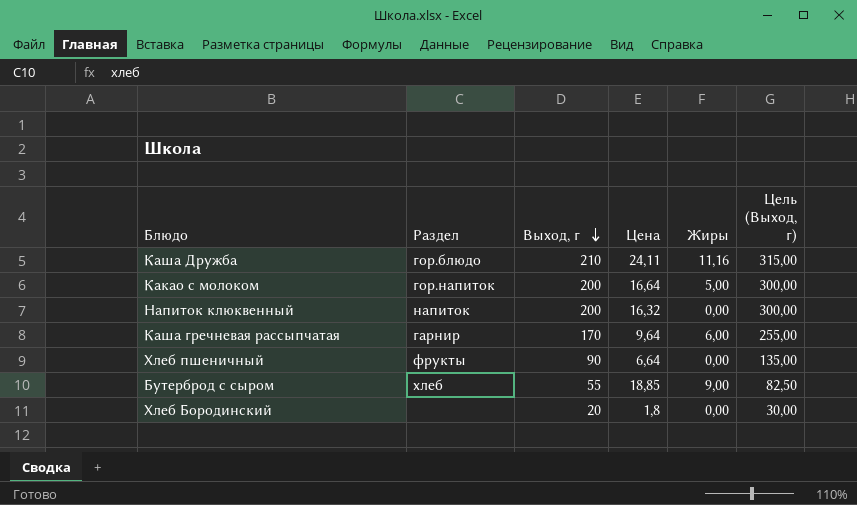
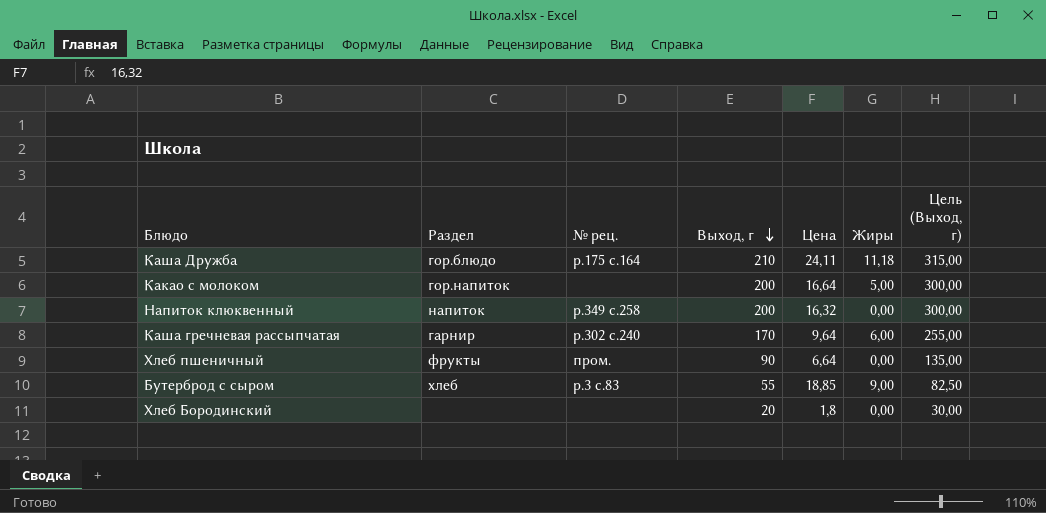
column № рец. | position: none -> 3
Каша Дружба | Жиры: 11,16 -> 11,18

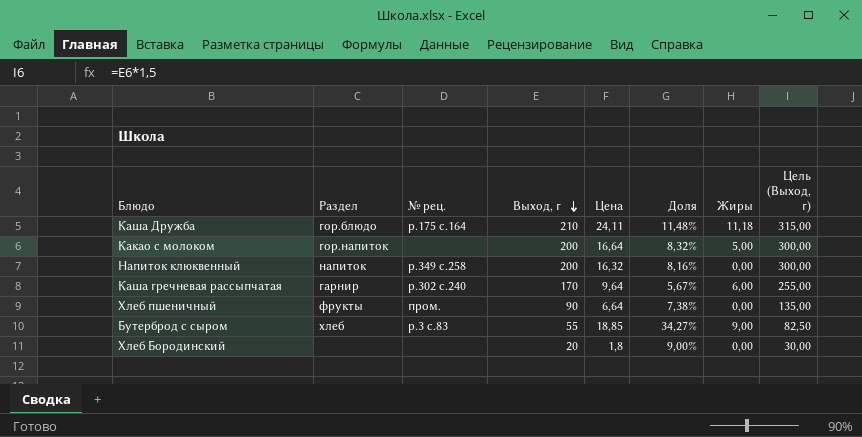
column Доля | formula: none -> [Цена] / [Выход, г]

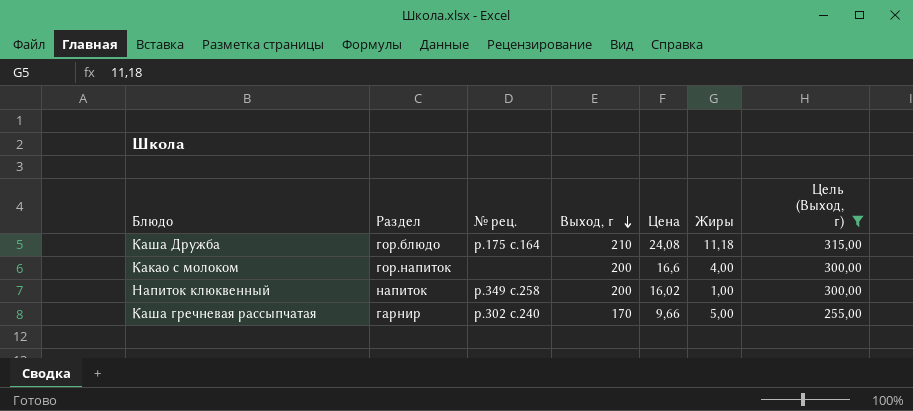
filter: none -> Цель (Выход, г) >= 255,00
column Доля | formula: [Цена] / [Выход, г] -> none
Каша Дружба | Цена: 24,11 -> 24,08
Какао с молоком | Цена: 16,64 -> 16,6
Какао с молоком | Жиры: 5,00 -> 4,00
Напиток клюквенный | Цена: 16,32 -> 16,02
Напиток клюквенный | Жиры: 0,00 -> 1,00
Каша гречневая рассыпчатая | Цена: 9,64 -> 9,66
Каша гречневая рассыпчатая | Жиры: 6,00 -> 5,00

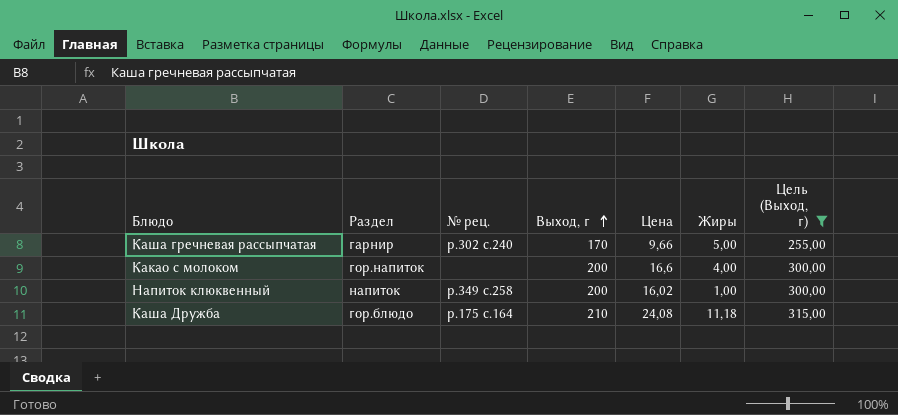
row order: Выход, г descending -> Выход, г ascending

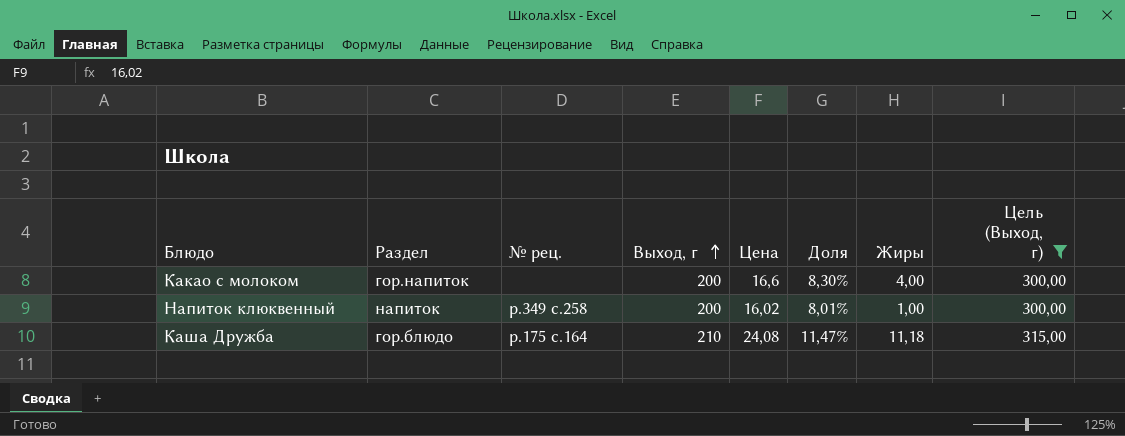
column Доля | formula: none -> [Цена] / [Выход, г]
row Каша гречневая рассыпчатая: гарнир | р.302 с.240 | 170 | 9,66 | 5,00 | 255,00 -> none

